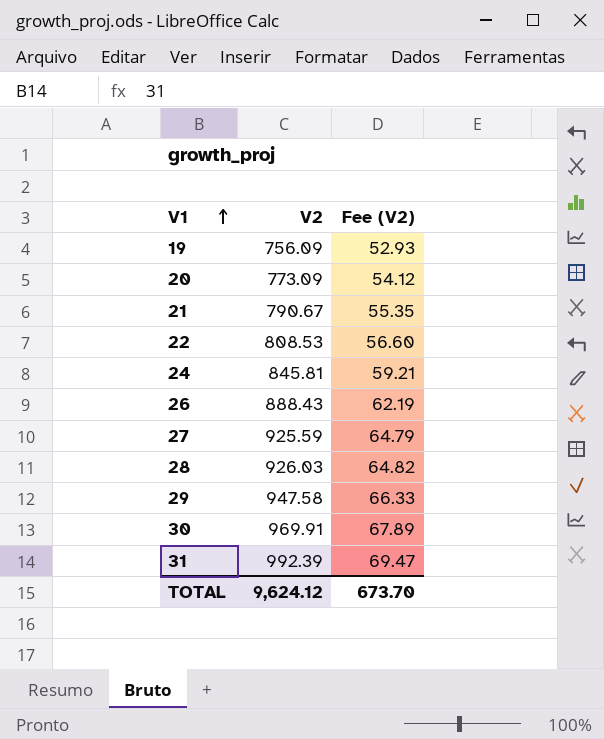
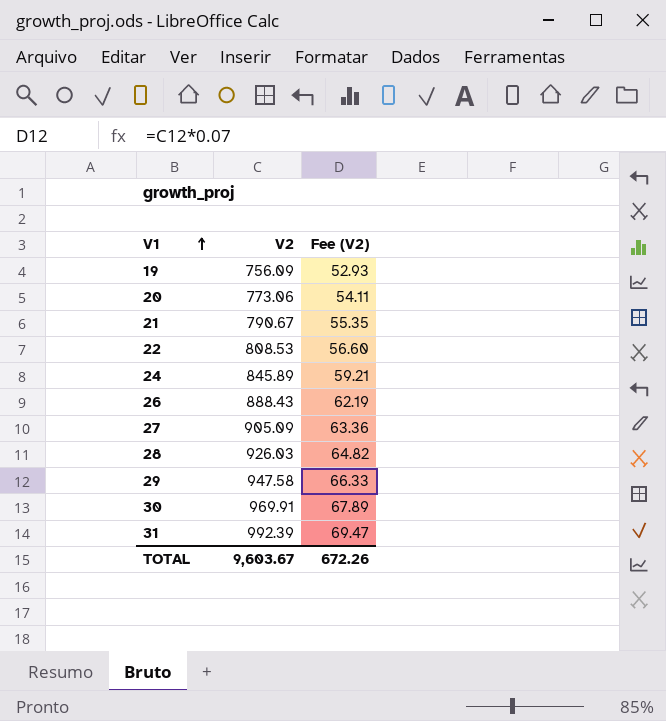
20 | V2: 773.09 -> 773.06
20 | Fee (V2): 54.12 -> 54.11
24 | V2: 845.81 -> 845.89
27 | V2: 925.59 -> 905.09
27 | Fee (V2): 64.79 -> 63.36
TOTAL | V2: 9,624.12 -> 9,603.67
TOTAL | Fee (V2): 673.70 -> 672.26

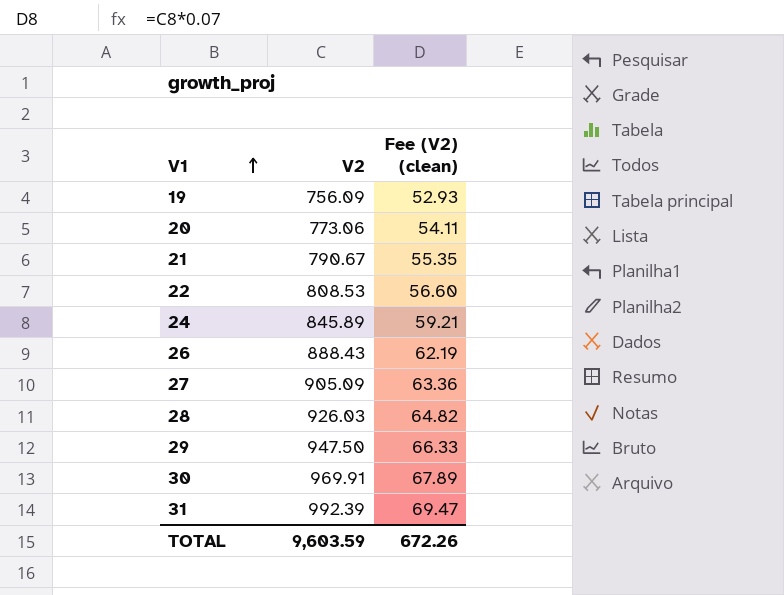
column name: Fee (V2) -> Fee (V2) (clean)
29 | V2: 947.58 -> 947.50
TOTAL | V2: 9,603.67 -> 9,603.59

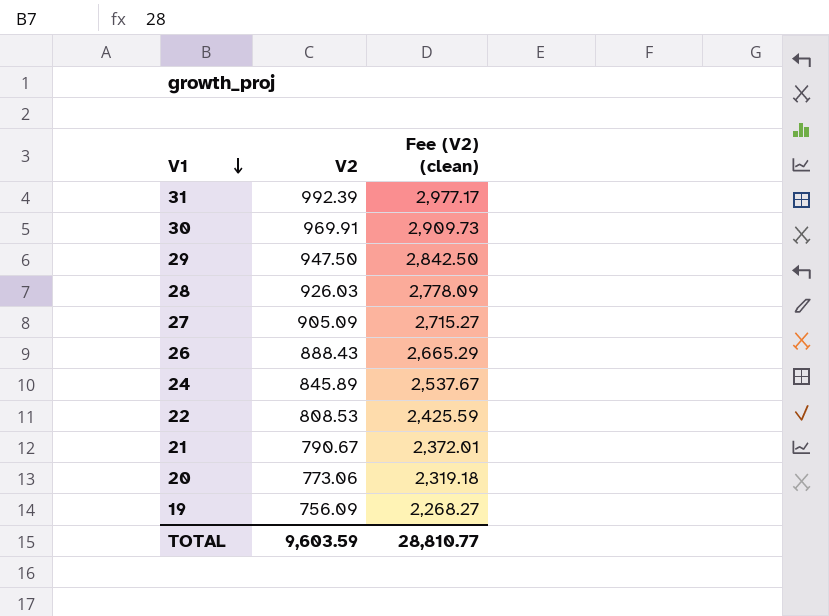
row order: V1 ascending -> V1 descending
column Fee (V2) (clean) | formula: [V2] * 0.07 -> [V2] * 3
TOTAL | Fee (V2) (clean): 672.26 -> 28,810.77

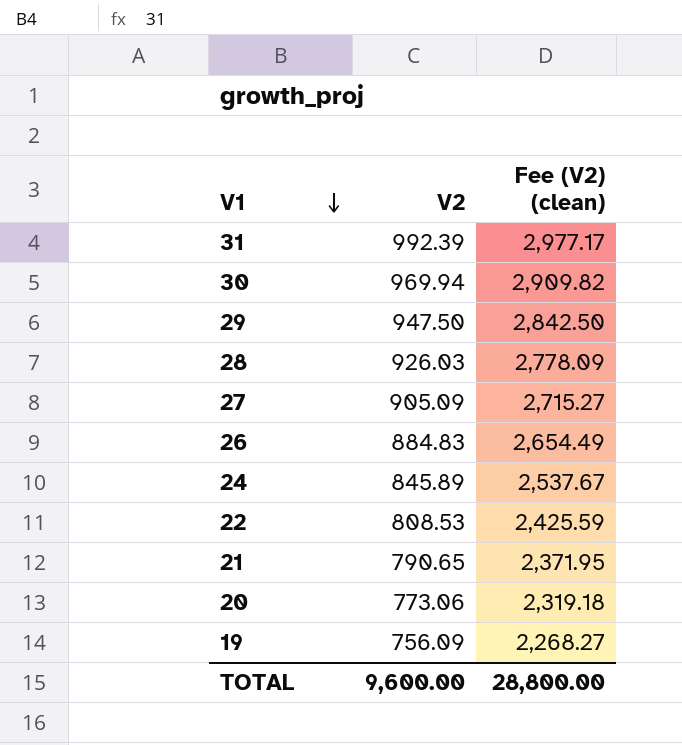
30 | V2: 969.91 -> 969.94
30 | Fee (V2) (clean): 2,909.73 -> 2,909.82
26 | V2: 888.43 -> 884.83
26 | Fee (V2) (clean): 2,665.29 -> 2,654.49
21 | V2: 790.67 -> 790.65
21 | Fee (V2) (clean): 2,372.01 -> 2,371.95
TOTAL | V2: 9,603.59 -> 9,600.00
TOTAL | Fee (V2) (clean): 28,810.77 -> 28,800.00

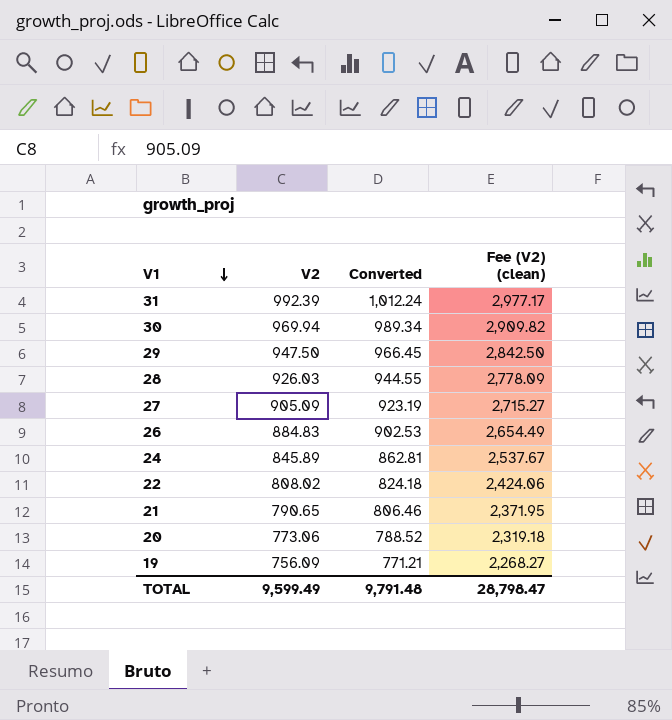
column Converted | formula: none -> [V2] * 1.02
22 | V2: 808.53 -> 808.02
22 | Fee (V2) (clean): 2,425.59 -> 2,424.06
TOTAL | V2: 9,600.00 -> 9,599.49
TOTAL | Fee (V2) (clean): 28,800.00 -> 28,798.47

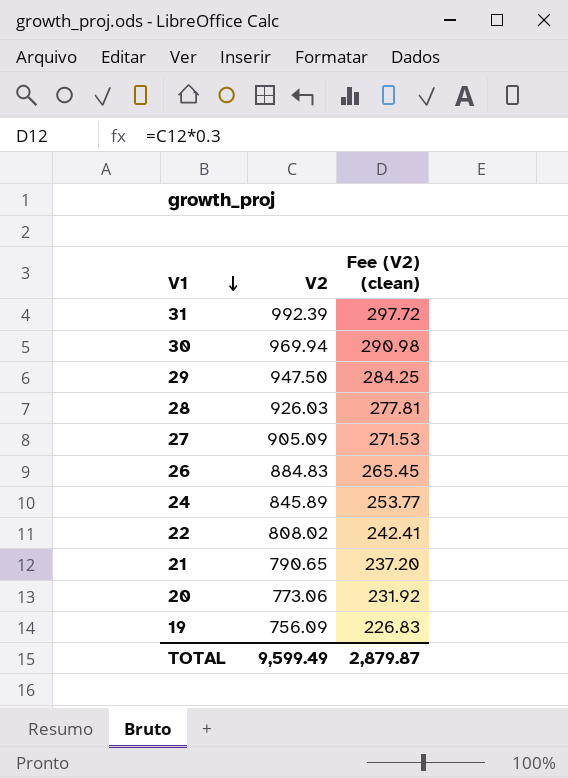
column Converted | formula: [V2] * 1.02 -> none
column Fee (V2) (clean) | formula: [V2] * 3 -> [V2] * 0.3
TOTAL | Fee (V2) (clean): 28,798.47 -> 2,879.87

